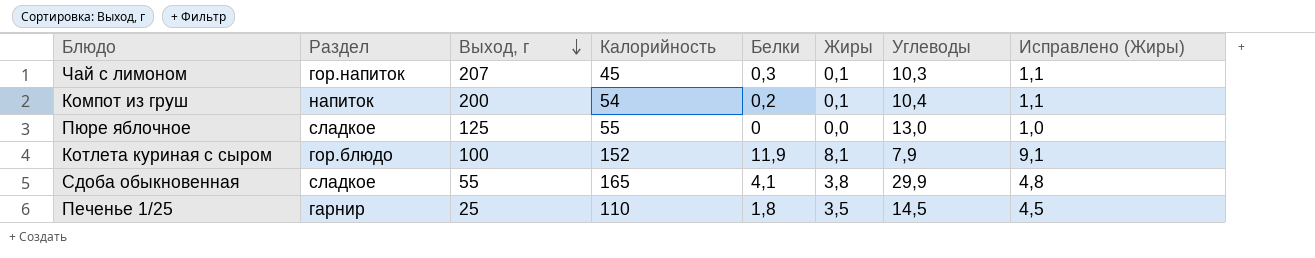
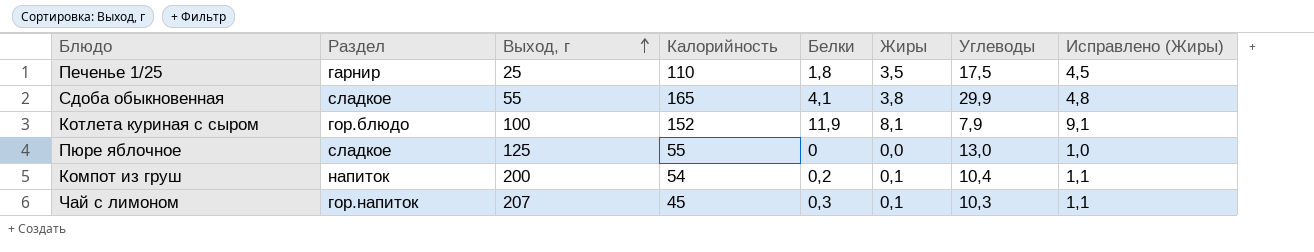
row order: Выход, г descending -> Выход, г ascending
Печенье 1/25 | Углеводы: 14,5 -> 17,5

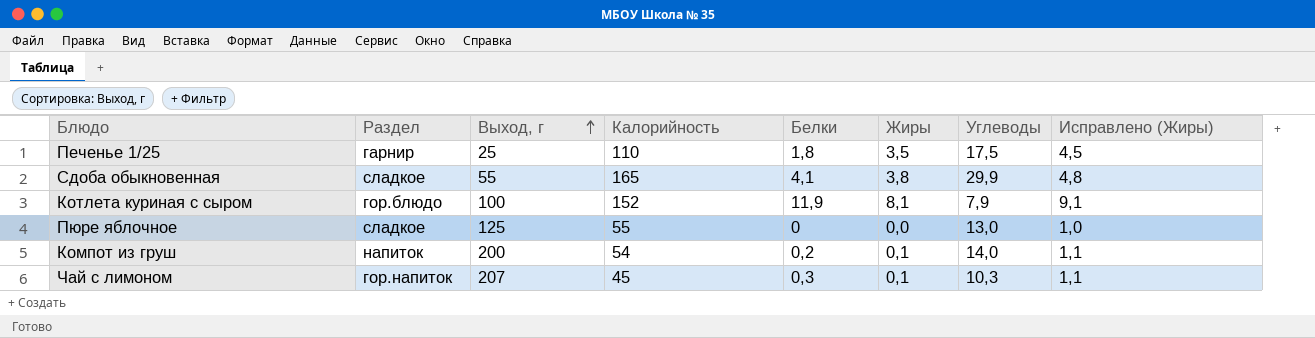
Компот из груш | Углеводы: 10,4 -> 14,0

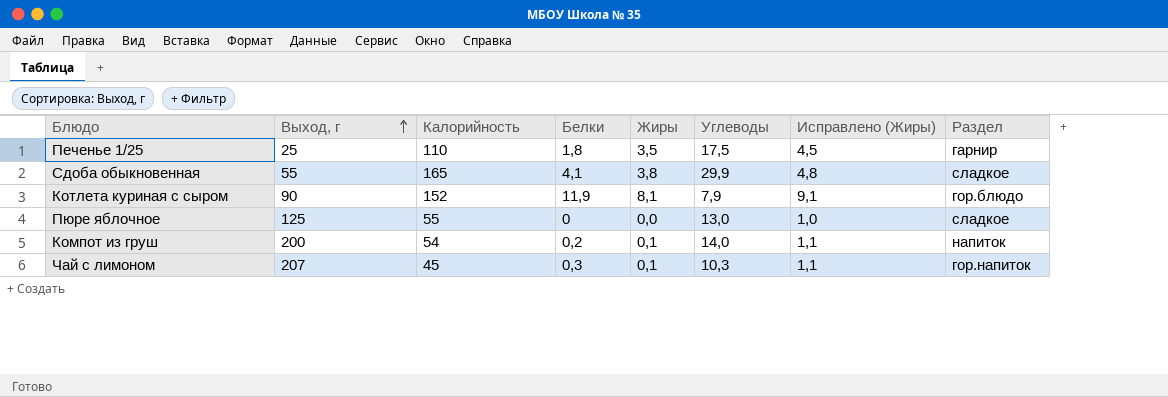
column Раздел | position: 2 -> 8
Котлета куриная с сыром | Выход, г: 100 -> 90

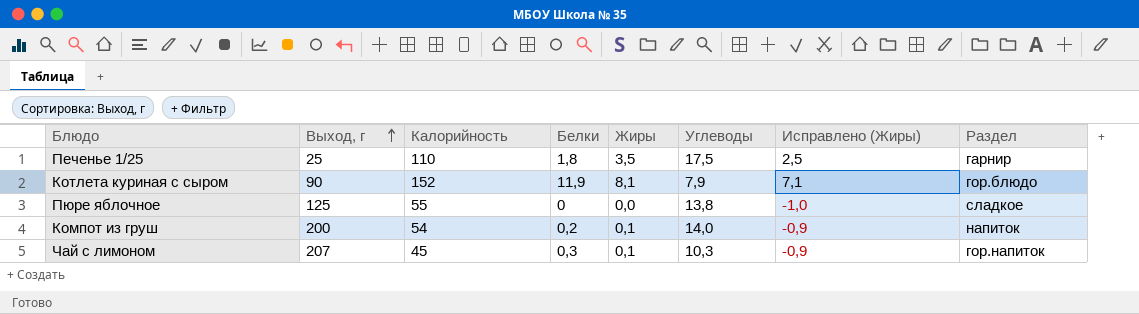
column Исправлено (Жиры) | formula: [Жиры] + 1 -> [Жиры] - 1
row Сдоба обыкновенная: 55 | 165 | 4,1 | 3,8 | 29,9 | 4,8 | сладкое -> none
Пюре яблочное | Углеводы: 13,0 -> 13,8

